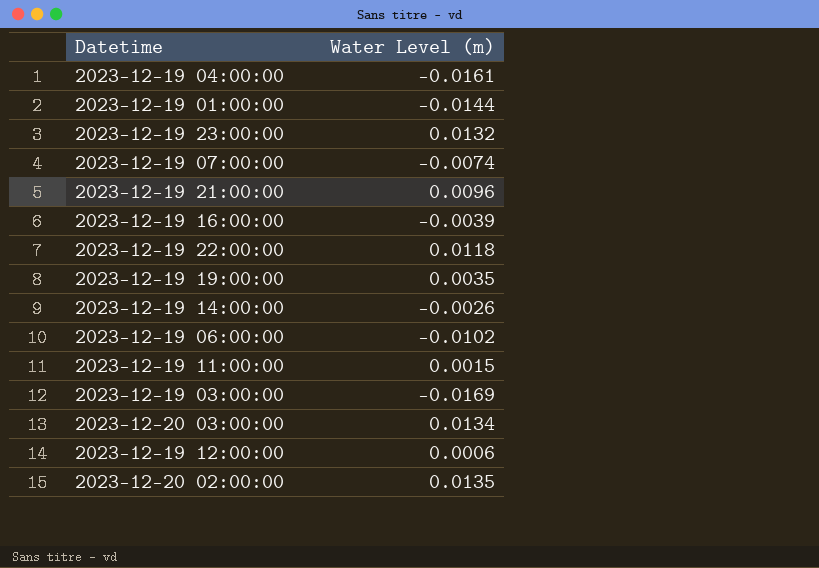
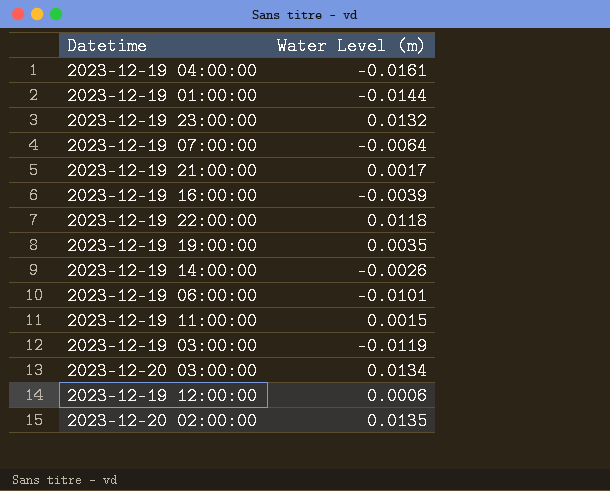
2023-12-19 07:00:00 | Water Level (m): -0.0074 -> -0.0064
2023-12-19 21:00:00 | Water Level (m): 0.0096 -> 0.0017
2023-12-19 06:00:00 | Water Level (m): -0.0102 -> -0.0101
2023-12-19 03:00:00 | Water Level (m): -0.0169 -> -0.0119

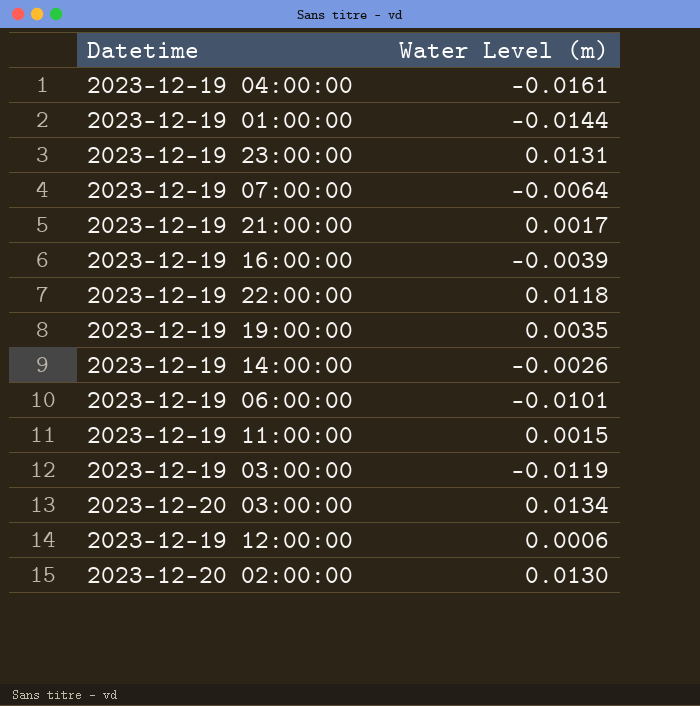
2023-12-19 23:00:00 | Water Level (m): 0.0132 -> 0.0131
2023-12-20 02:00:00 | Water Level (m): 0.0135 -> 0.0130

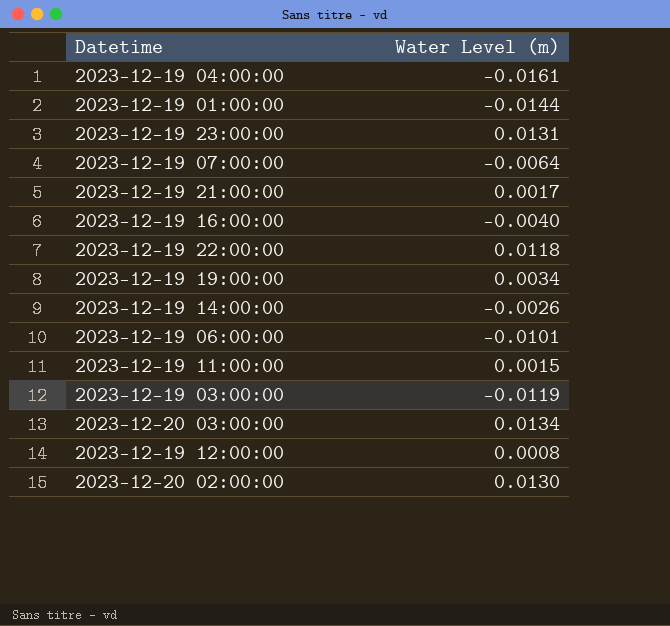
2023-12-19 16:00:00 | Water Level (m): -0.0039 -> -0.0040
2023-12-19 19:00:00 | Water Level (m): 0.0035 -> 0.0034
2023-12-19 12:00:00 | Water Level (m): 0.0006 -> 0.0008

